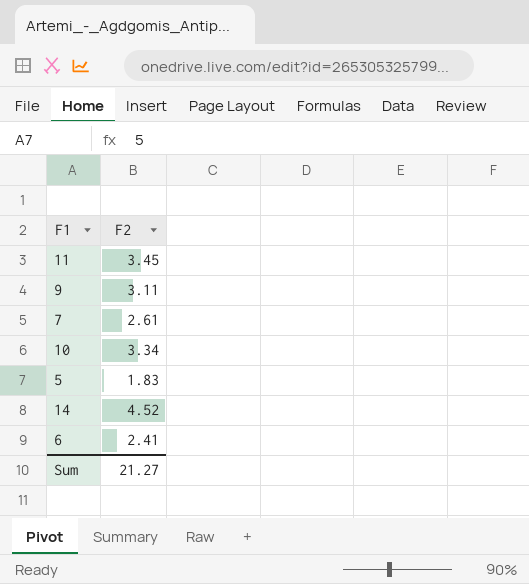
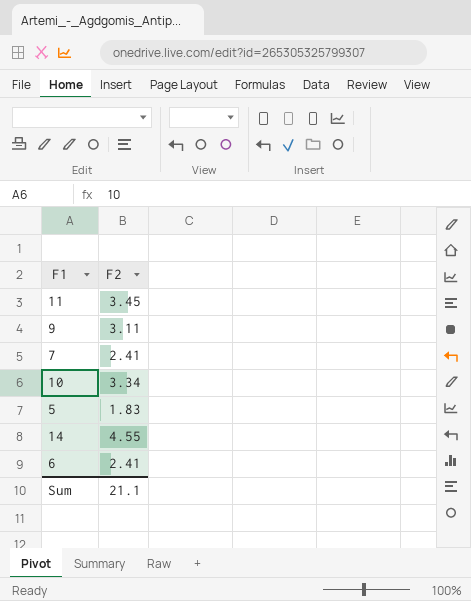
7 | F2: 2.61 -> 2.41
14 | F2: 4.52 -> 4.55
Sum | F2: 21.27 -> 21.1

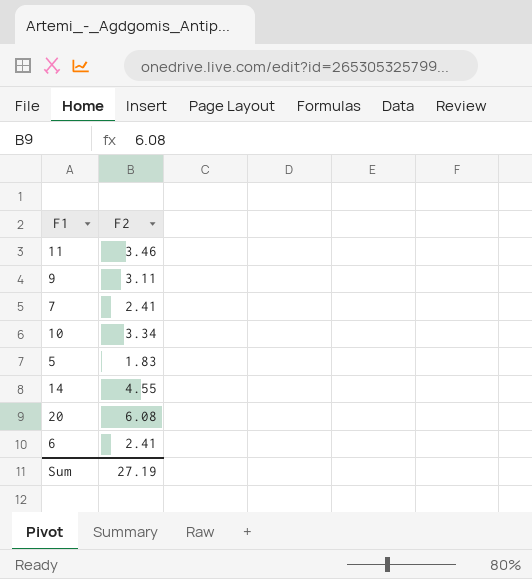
11 | F2: 3.45 -> 3.46
row 20: none -> 6.08
Sum | F2: 21.1 -> 27.19

